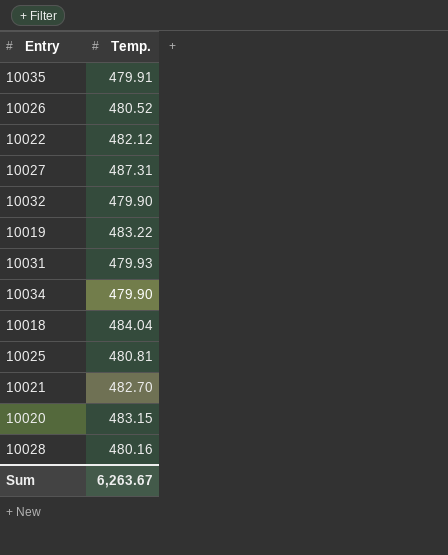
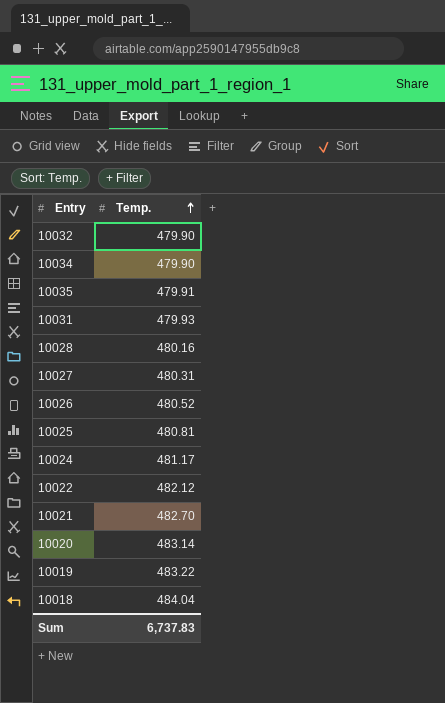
row order: none -> Temp. ascending
10027 | Temp.: 487.31 -> 480.31
row 10024: none -> 481.17
10020 | Temp.: 483.15 -> 483.14
Sum | Temp.: 6,263.67 -> 6,737.83

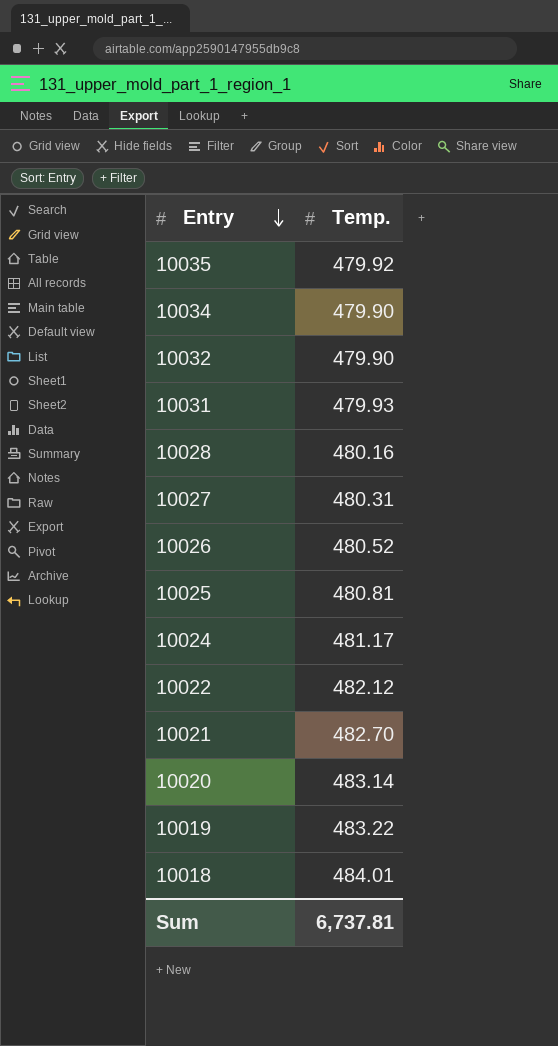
row order: Temp. ascending -> Entry descending
10035 | Temp.: 479.91 -> 479.92
10018 | Temp.: 484.04 -> 484.01
Sum | Temp.: 6,737.83 -> 6,737.81

